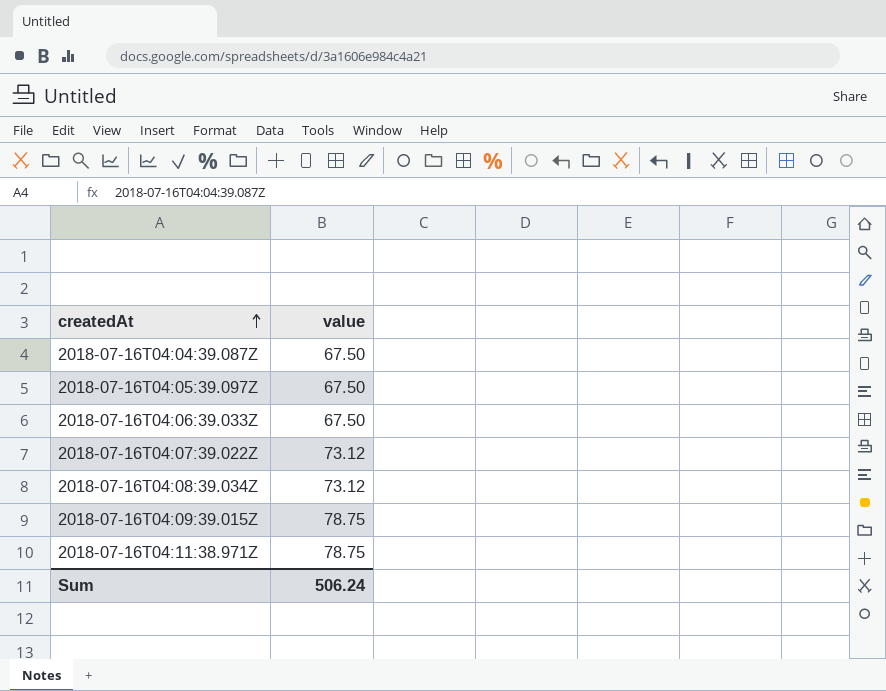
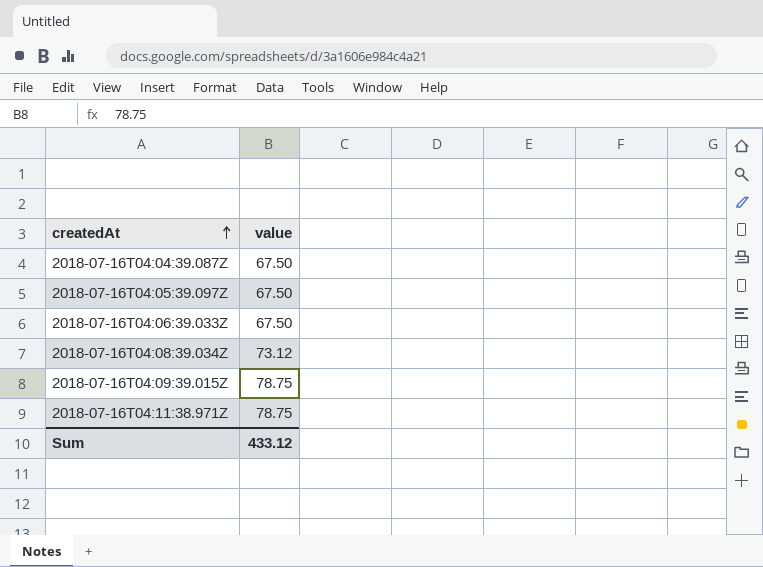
row 2018-07-16T04:07:39.022Z: 73.12 -> none
Sum | value: 506.24 -> 433.12

